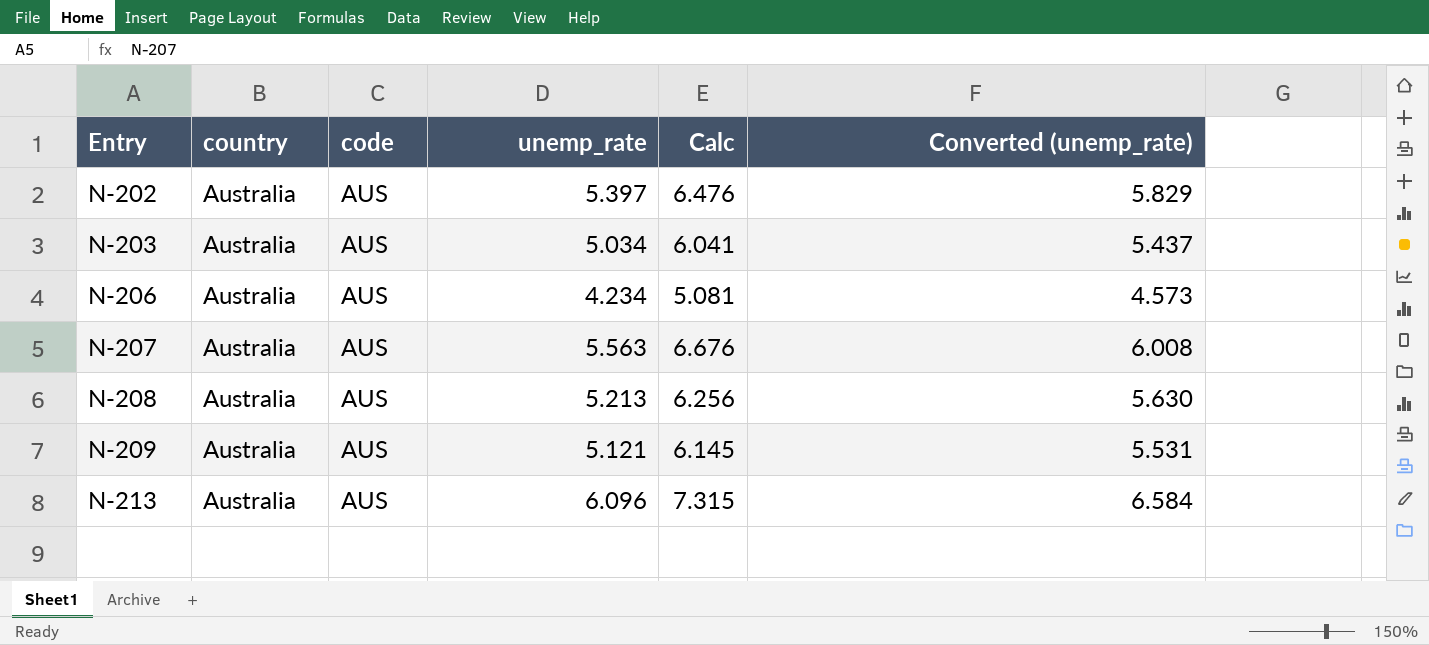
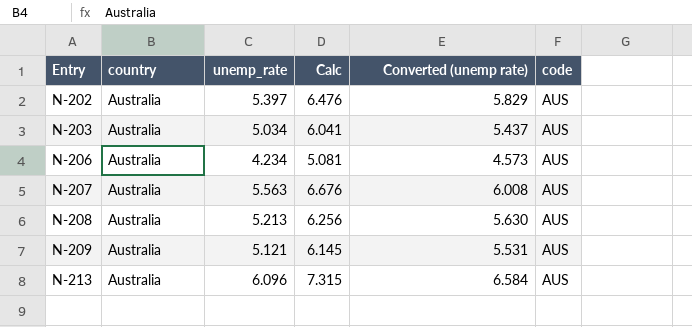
column name: Converted (unemp_rate) -> Converted (unemp rate)
column code | position: 3 -> 6

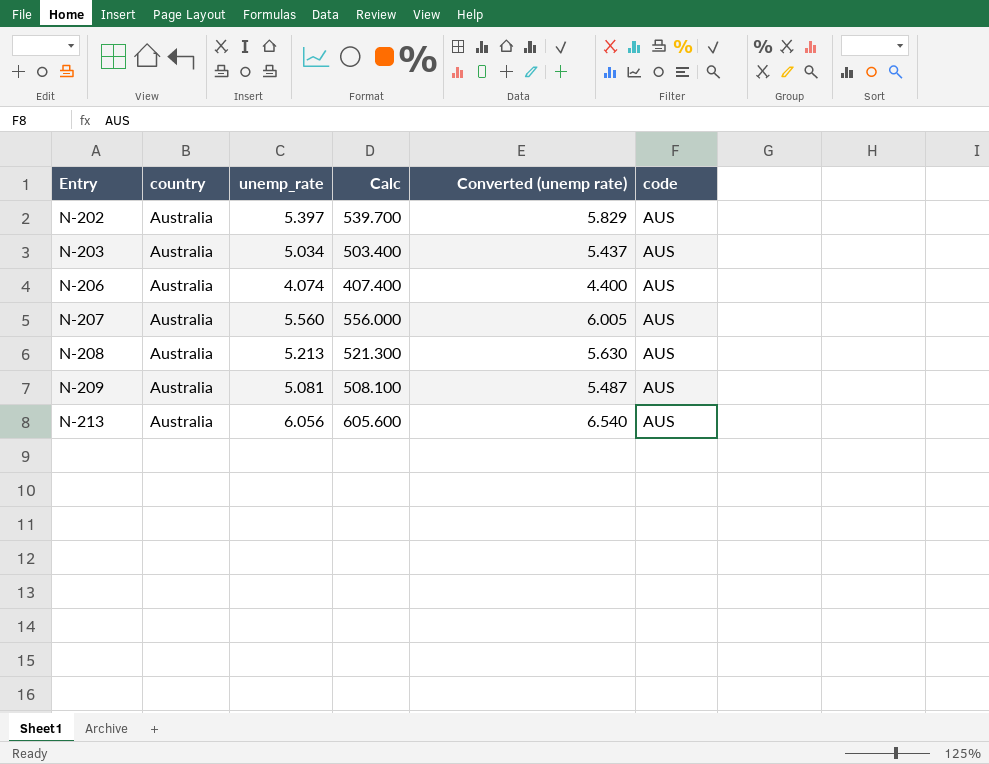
column Calc | formula: [unemp_rate] * 1.2 -> [unemp_rate] * 100
N-206 | unemp_rate: 4.234 -> 4.074
N-206 | Converted (unemp rate): 4.573 -> 4.400
N-207 | unemp_rate: 5.563 -> 5.560
N-207 | Converted (unemp rate): 6.008 -> 6.005
N-209 | unemp_rate: 5.121 -> 5.081
N-209 | Converted (unemp rate): 5.531 -> 5.487
N-213 | unemp_rate: 6.096 -> 6.056
N-213 | Converted (unemp rate): 6.584 -> 6.540

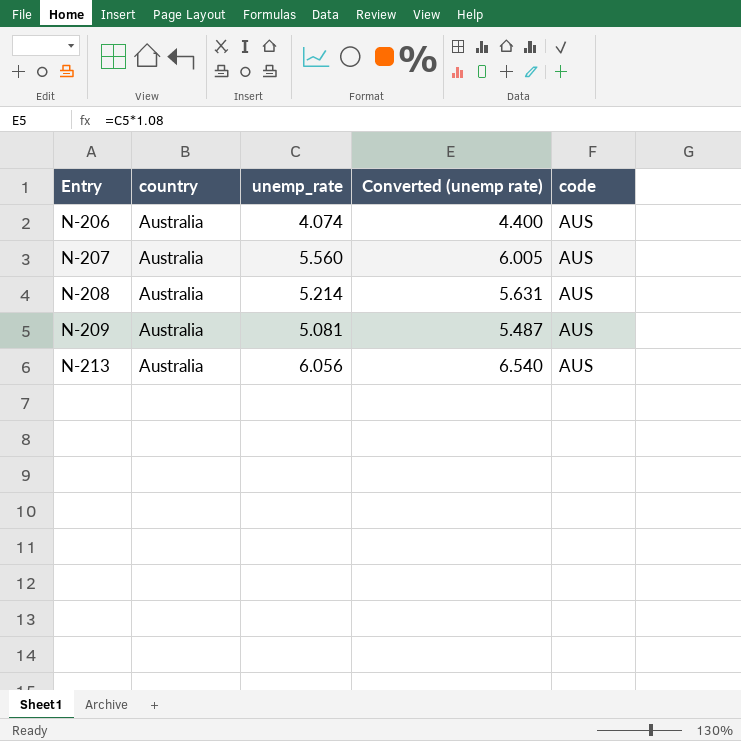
column Calc | formula: [unemp_rate] * 100 -> none
row N-202: Australia | 5.397 | 539.700 | 5.829 | AUS -> none
row N-203: Australia | 5.034 | 503.400 | 5.437 | AUS -> none
N-208 | unemp_rate: 5.213 -> 5.214
N-208 | Converted (unemp rate): 5.630 -> 5.631

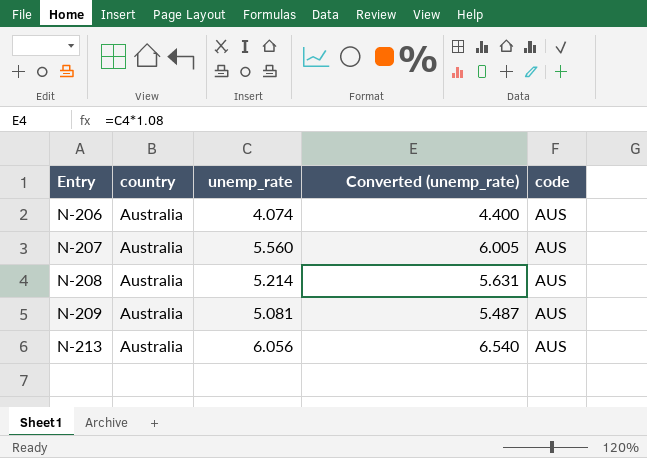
column name: Converted (unemp rate) -> Converted (unemp_rate)

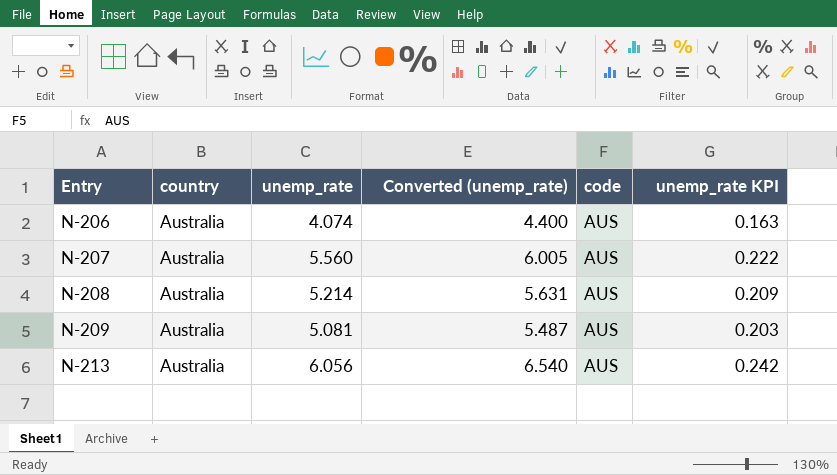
column unemp_rate KPI | formula: none -> [unemp_rate] * 0.04

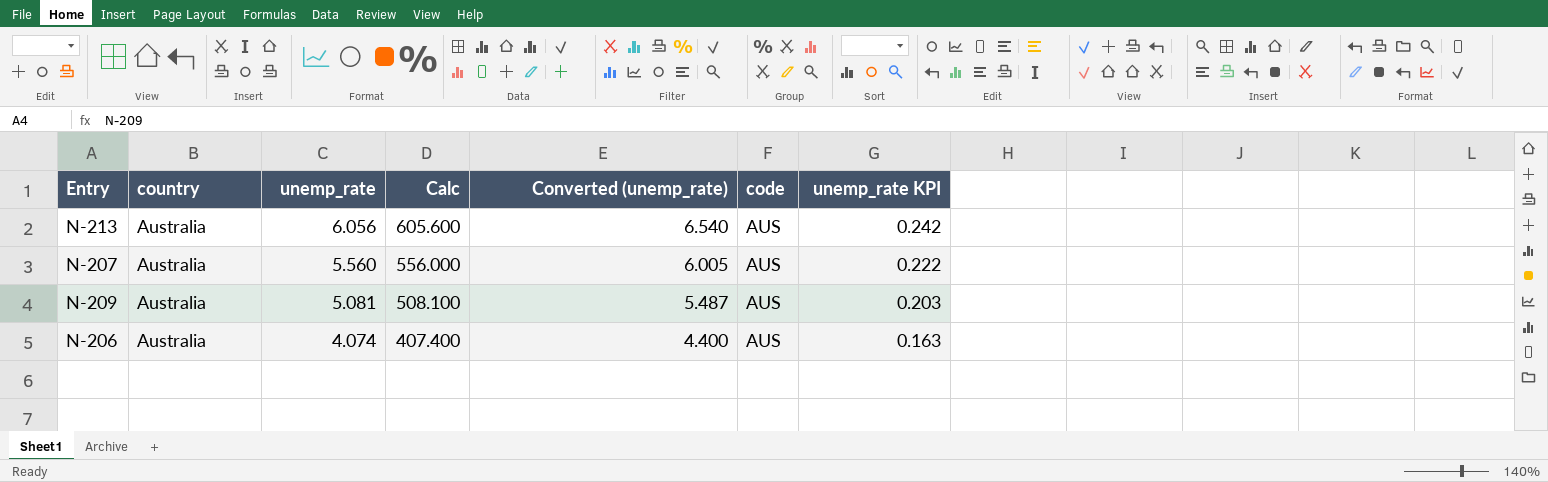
row order: Entry ascending -> unemp_rate descending
column Calc | formula: none -> [unemp_rate] * 100
row N-208: Australia | 5.214 | 5.631 | AUS | 0.209 -> none

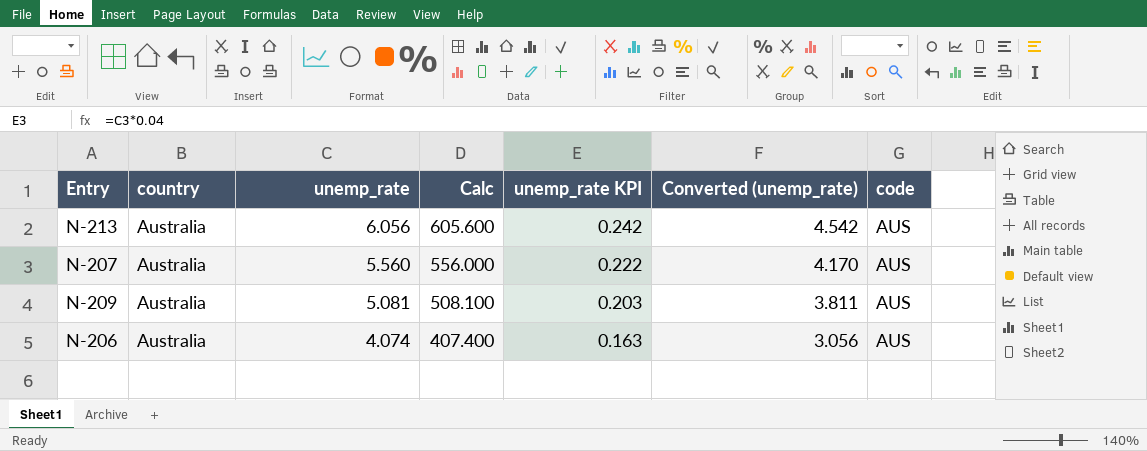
column unemp_rate KPI | position: 7 -> 5
column Converted (unemp_rate) | formula: [unemp_rate] * 1.08 -> [unemp_rate] * 0.75

